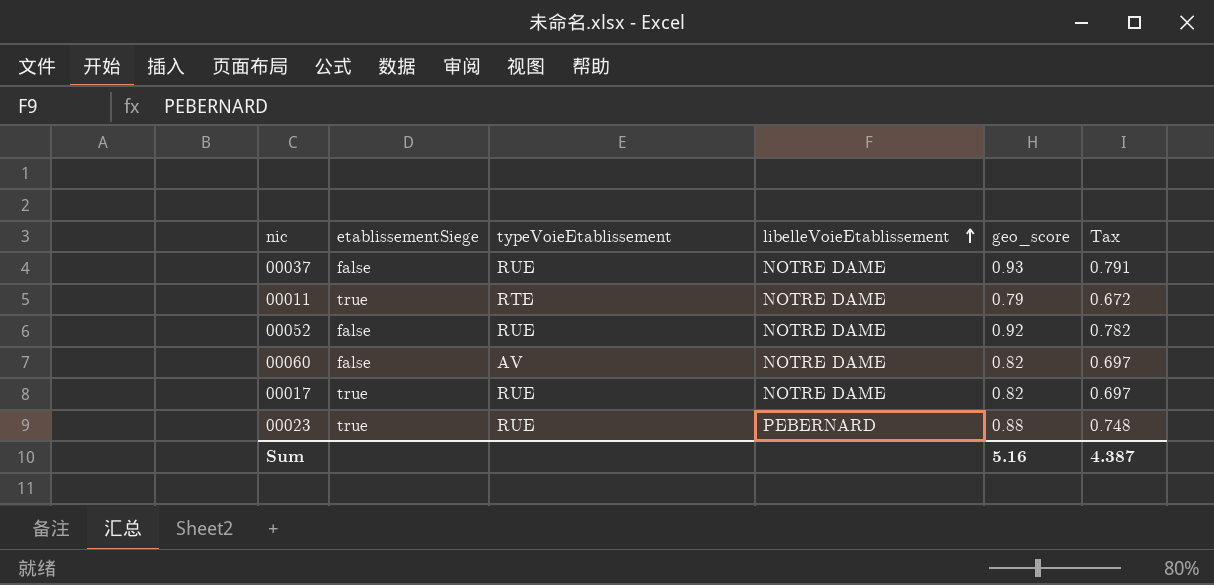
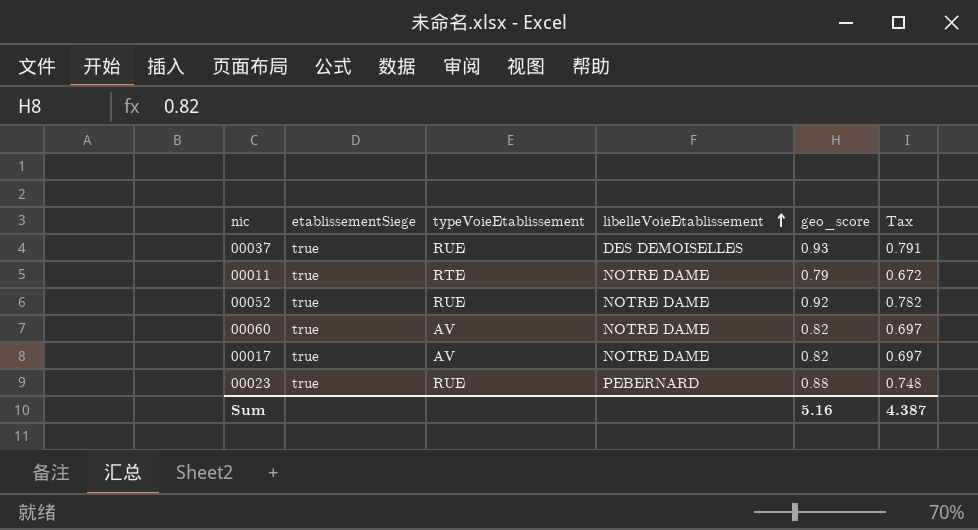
00037 | etablissementSiege: false -> true
00037 | libelleVoieEtablissement: NOTRE DAME -> DES DEMOISELLES
00052 | etablissementSiege: false -> true
00060 | etablissementSiege: false -> true
00017 | typeVoieEtablissement: RUE -> AV

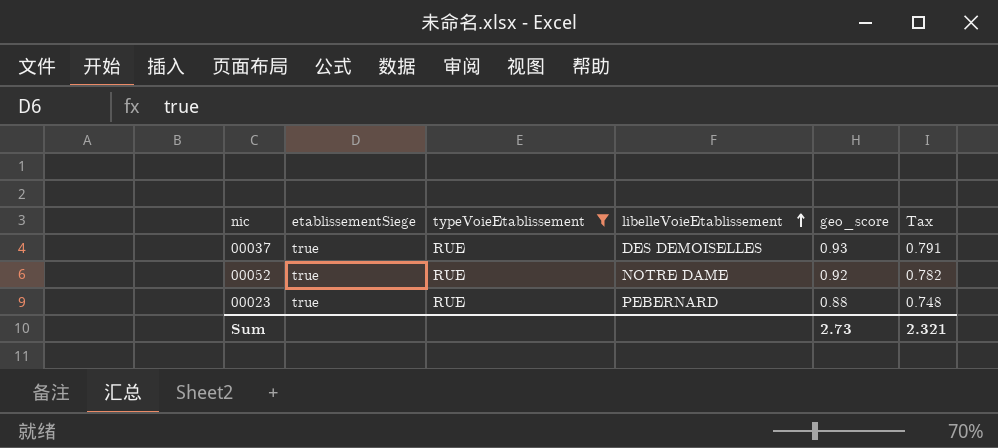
filter: none -> typeVoieEtablissement = RUE
Sum | geo_score: 5.16 -> 2.73
Sum | Tax: 4.387 -> 2.321

